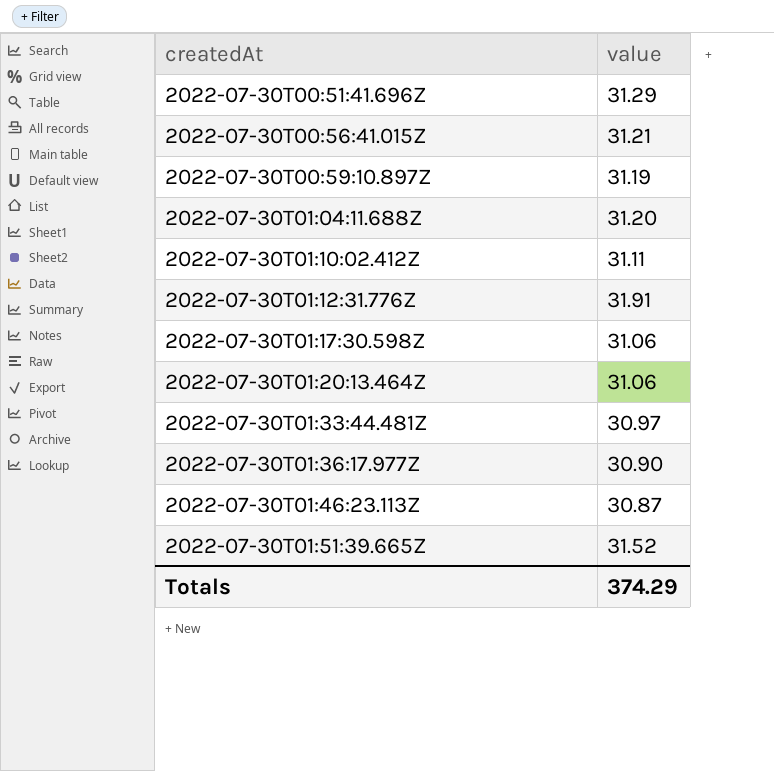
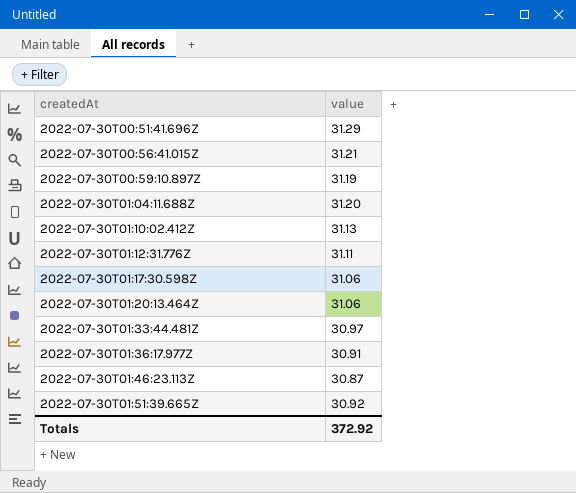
2022-07-30T01:10:02.412Z | value: 31.11 -> 31.13
2022-07-30T01:12:31.776Z | value: 31.91 -> 31.11
2022-07-30T01:36:17.977Z | value: 30.90 -> 30.91
2022-07-30T01:51:39.665Z | value: 31.52 -> 30.92
Totals | value: 374.29 -> 372.92

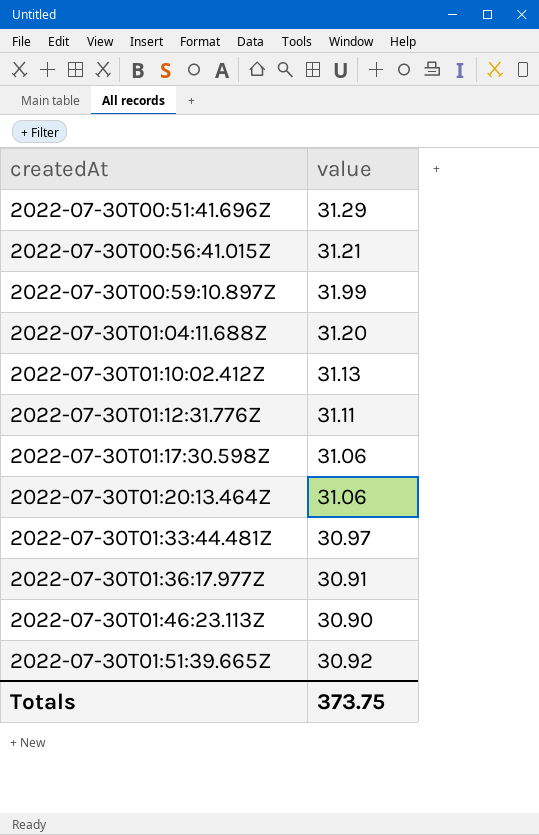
2022-07-30T00:59:10.897Z | value: 31.19 -> 31.99
2022-07-30T01:46:23.113Z | value: 30.87 -> 30.90
Totals | value: 372.92 -> 373.75

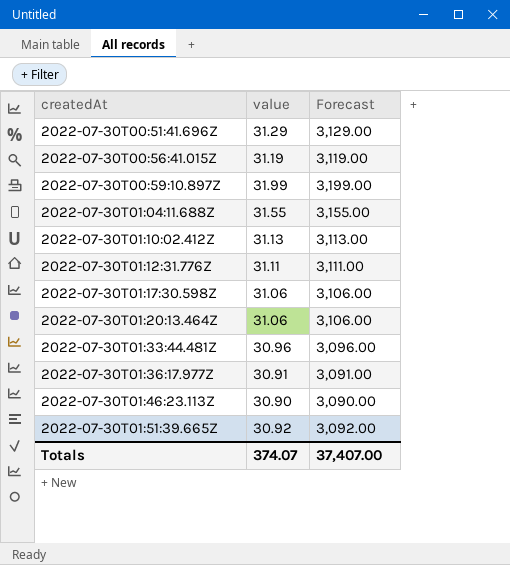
column Forecast | formula: none -> [value] * 100
2022-07-30T00:56:41.015Z | value: 31.21 -> 31.19
2022-07-30T01:04:11.688Z | value: 31.20 -> 31.55
2022-07-30T01:33:44.481Z | value: 30.97 -> 30.96
Totals | value: 373.75 -> 374.07

